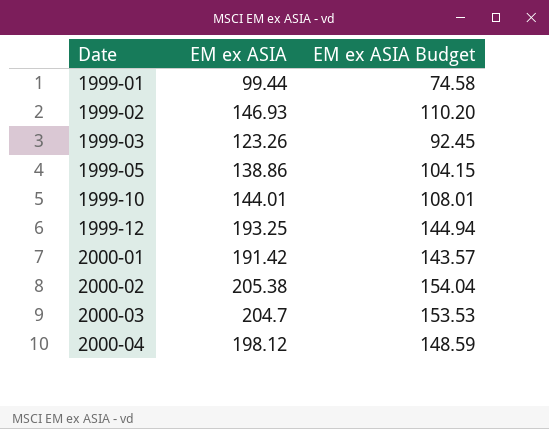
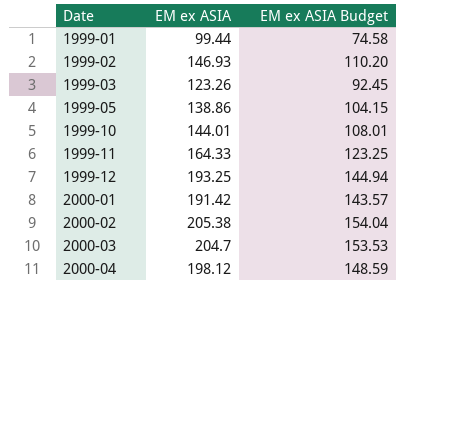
row 1999-11: none -> 164.33 | 123.25

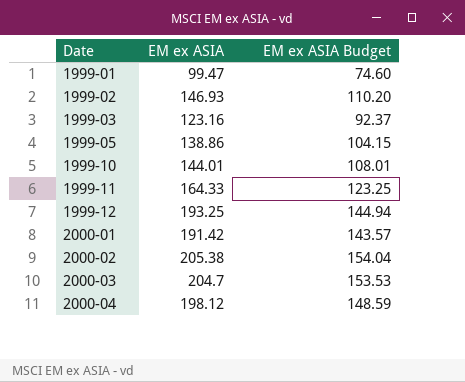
1999-01 | EM ex ASIA: 99.44 -> 99.47
1999-01 | EM ex ASIA Budget: 74.58 -> 74.60
1999-03 | EM ex ASIA: 123.26 -> 123.16
1999-03 | EM ex ASIA Budget: 92.45 -> 92.37

